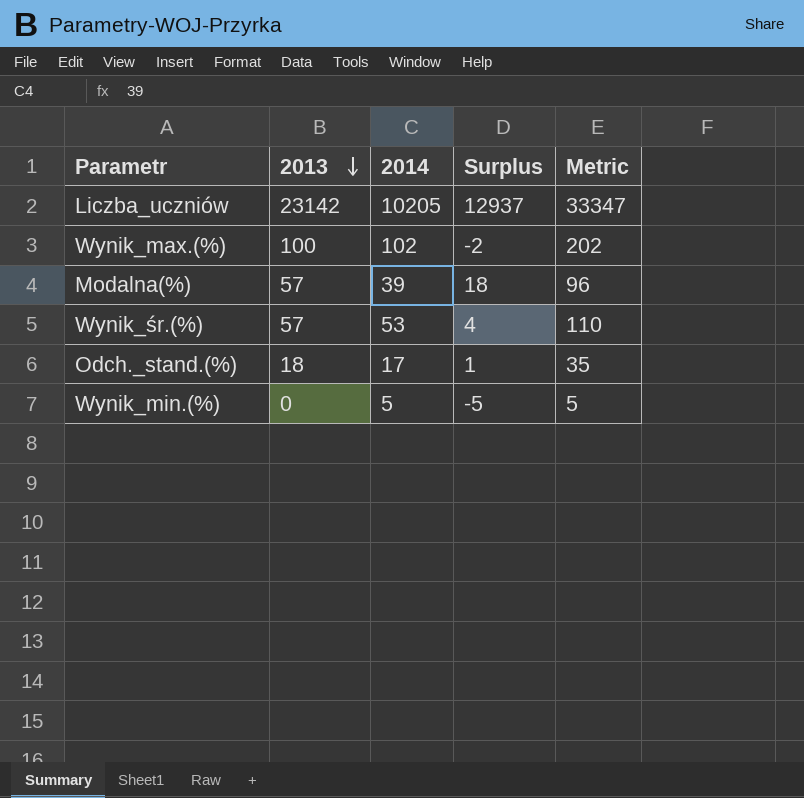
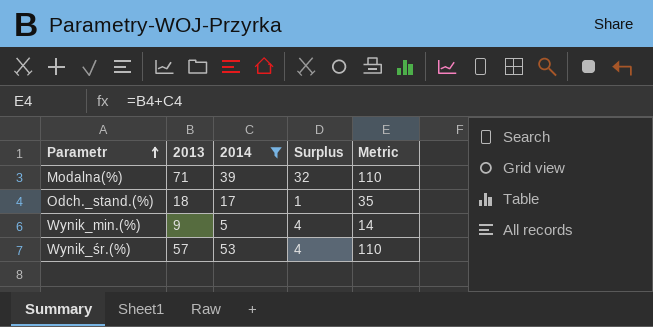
filter: none -> 2014 <= 53
row order: 2013 descending -> Parametr ascending
Modalna(%) | 2013: 57 -> 71
Modalna(%) | Surplus: 18 -> 32
Modalna(%) | Metric: 96 -> 110
Wynik_min.(%) | 2013: 0 -> 9
Wynik_min.(%) | Surplus: -5 -> 4
Wynik_min.(%) | Metric: 5 -> 14

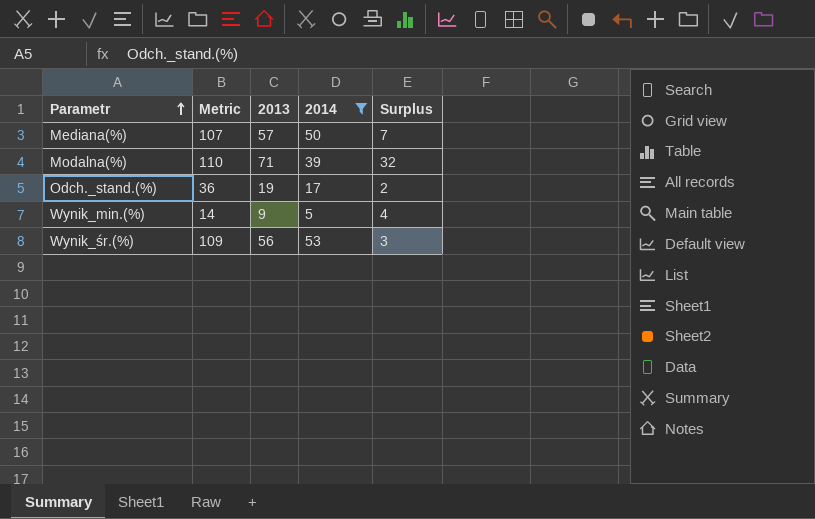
column Metric | position: 5 -> 2
row Mediana(%): none -> 107 | 57 | 50 | 7
Odch._stand.(%) | Metric: 35 -> 36
Odch._stand.(%) | 2013: 18 -> 19
Odch._stand.(%) | Surplus: 1 -> 2
Wynik_śr.(%) | Metric: 110 -> 109
Wynik_śr.(%) | 2013: 57 -> 56
Wynik_śr.(%) | Surplus: 4 -> 3

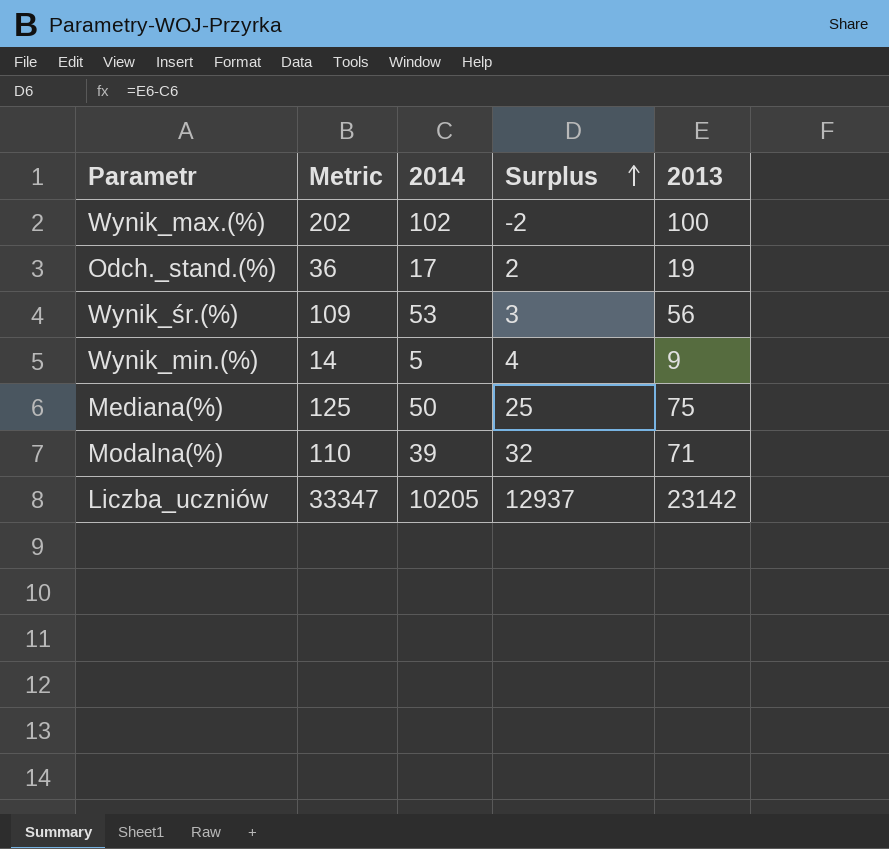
filter: 2014 <= 53 -> none
row order: Parametr ascending -> Surplus ascending
column 2013 | position: 3 -> 5
Mediana(%) | Metric: 107 -> 125
Mediana(%) | Surplus: 7 -> 25
Mediana(%) | 2013: 57 -> 75

